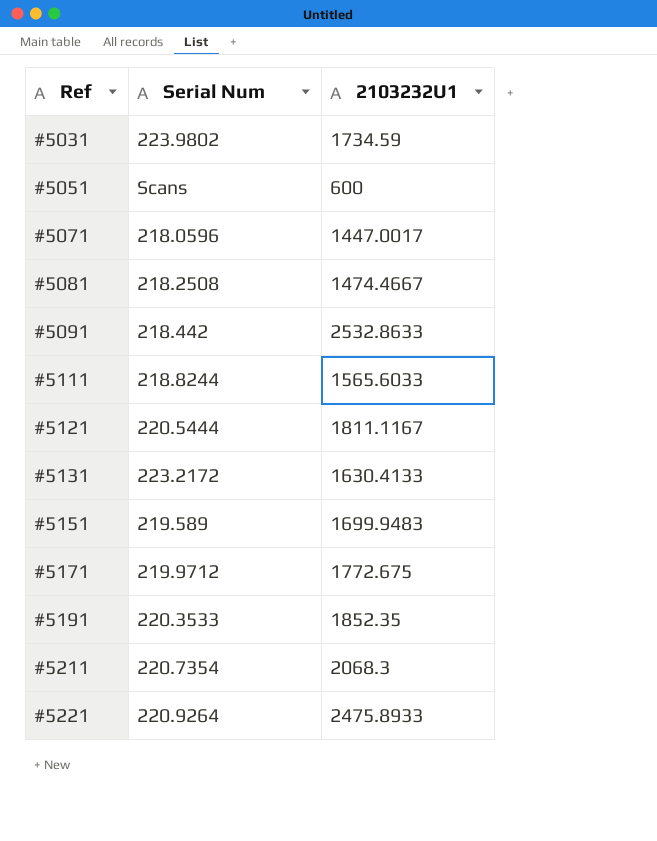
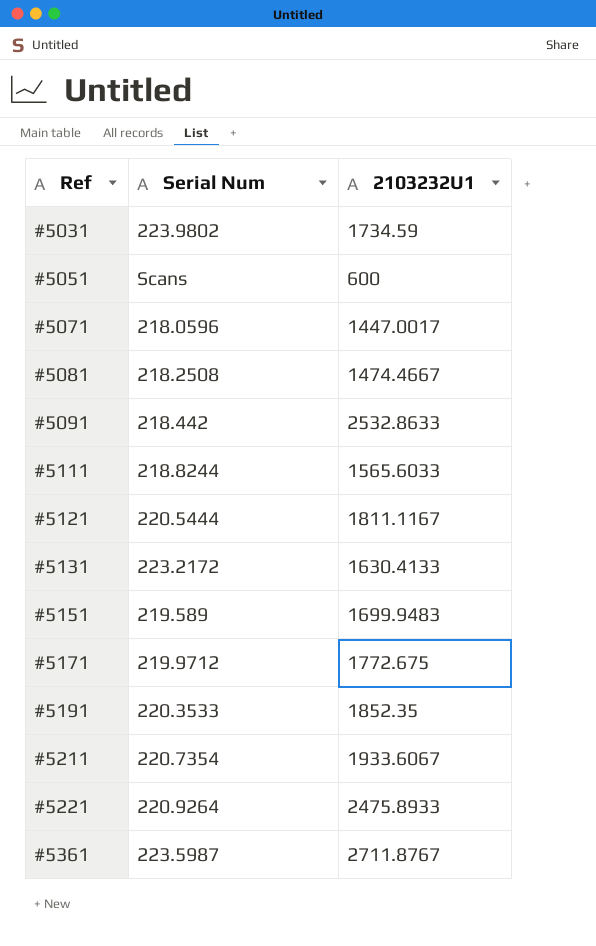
#5211 | 2103232U1: 2068.3 -> 1933.6067
row #5361: none -> 223.5987 | 2711.8767

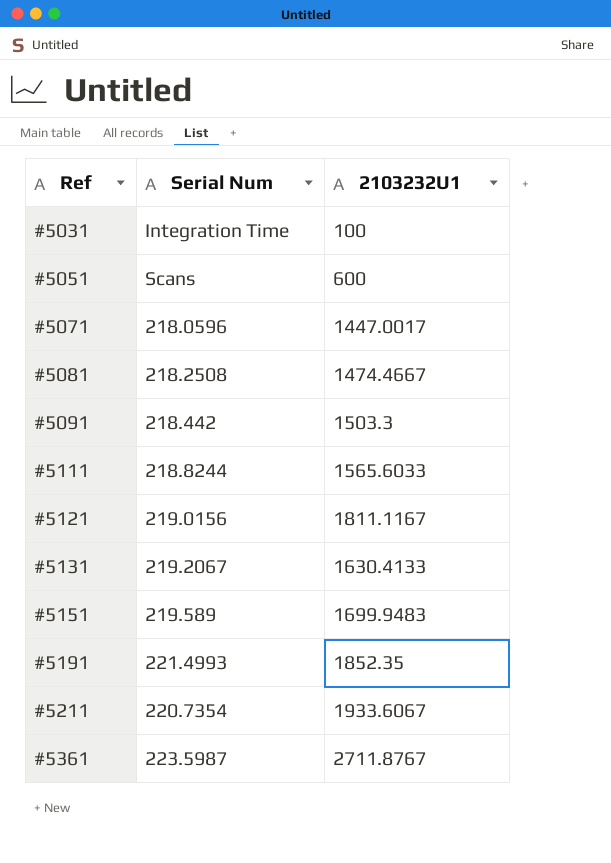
row #5171: 219.9712 | 1772.675 -> none
row #5221: 220.9264 | 2475.8933 -> none
#5031 | Serial Num: 223.9802 -> Integration Time
#5031 | 2103232U1: 1734.59 -> 100
#5091 | 2103232U1: 2532.8633 -> 1503.3
#5121 | Serial Num: 220.5444 -> 219.0156
#5131 | Serial Num: 223.2172 -> 219.2067
#5191 | Serial Num: 220.3533 -> 221.4993

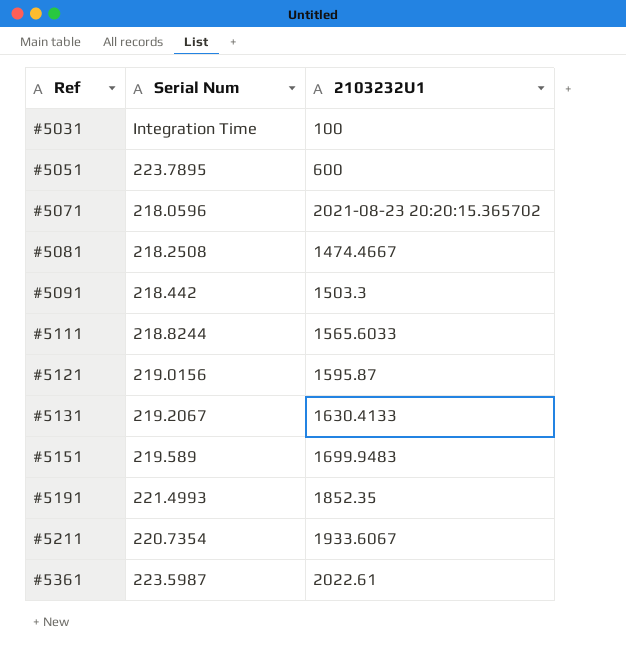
#5051 | Serial Num: Scans -> 223.7895
#5071 | 2103232U1: 1447.0017 -> 2021-08-23 20:20:15.365702
#5121 | 2103232U1: 1811.1167 -> 1595.87
#5361 | 2103232U1: 2711.8767 -> 2022.61

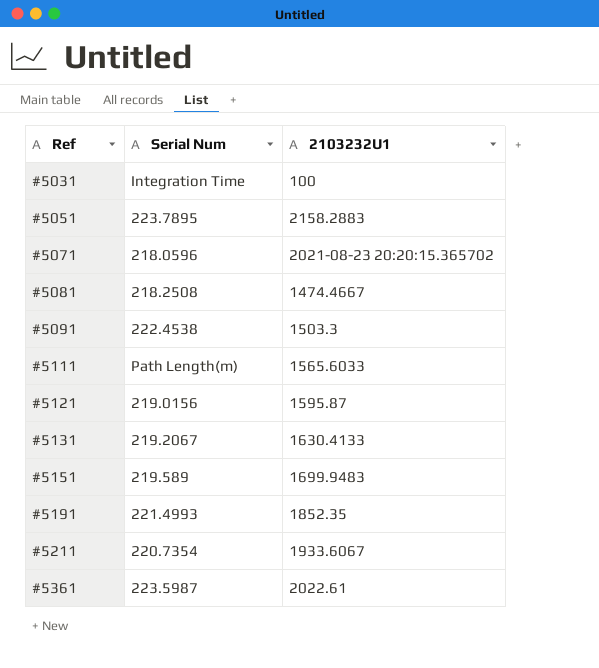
#5051 | 2103232U1: 600 -> 2158.2883
#5091 | Serial Num: 218.442 -> 222.4538
#5111 | Serial Num: 218.8244 -> Path Length(m)

